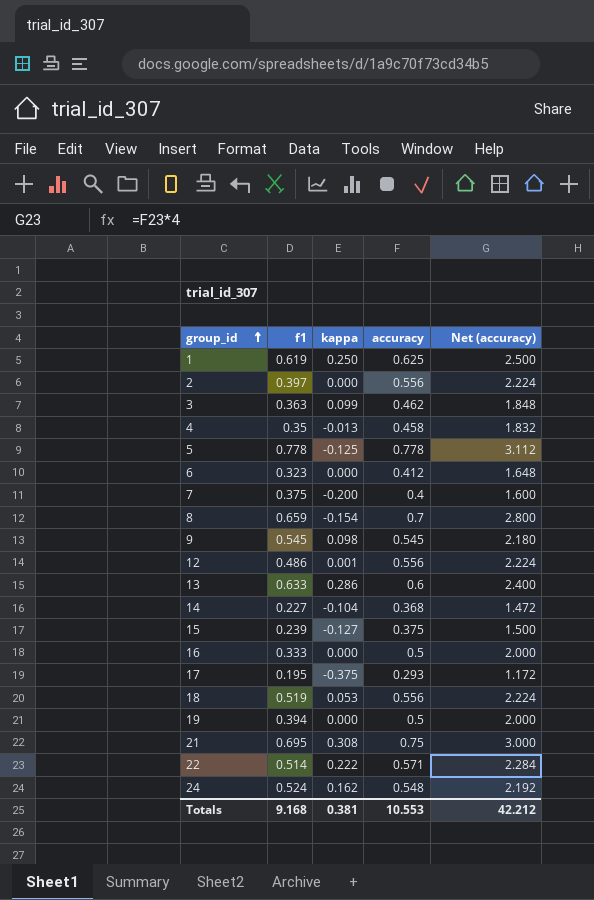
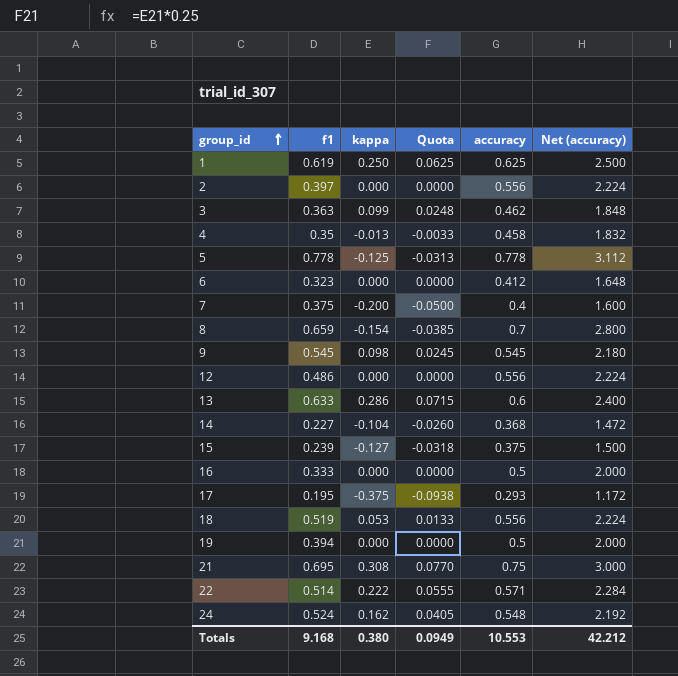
column Quota | formula: none -> [kappa] * 0.25
12 | kappa: 0.001 -> 0.000
Totals | kappa: 0.381 -> 0.380

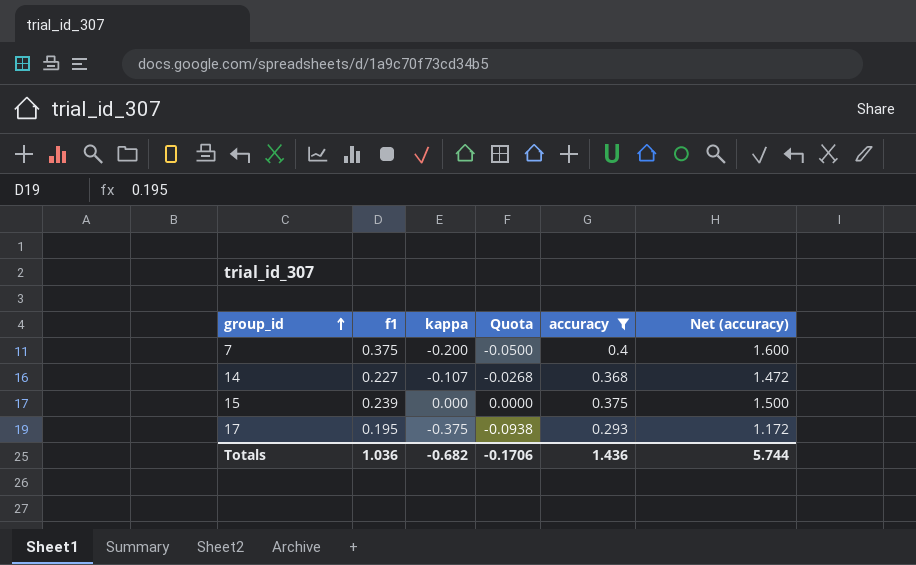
filter: none -> accuracy <= 0.4
14 | kappa: -0.104 -> -0.107
14 | Quota: -0.0260 -> -0.0268
15 | kappa: -0.127 -> 0.000
15 | Quota: -0.0318 -> 0.0000
Totals | f1: 9.168 -> 1.036
Totals | kappa: 0.380 -> -0.682
Totals | Quota: 0.0949 -> -0.1706
Totals | accuracy: 10.553 -> 1.436
Totals | Net (accuracy): 42.212 -> 5.744

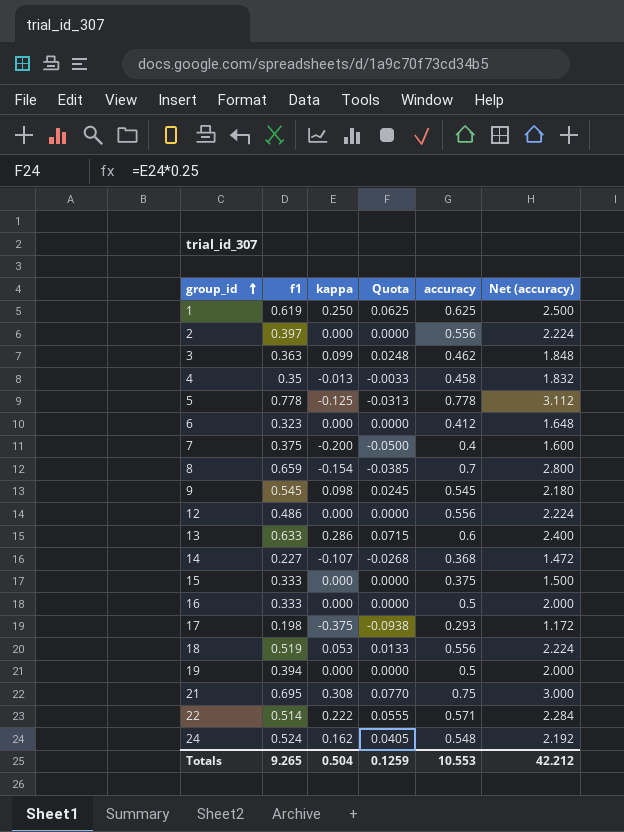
filter: accuracy <= 0.4 -> none
15 | f1: 0.239 -> 0.333
17 | f1: 0.195 -> 0.198
Totals | f1: 1.036 -> 9.265
Totals | kappa: -0.682 -> 0.504
Totals | Quota: -0.1706 -> 0.1259
Totals | accuracy: 1.436 -> 10.553
Totals | Net (accuracy): 5.744 -> 42.212

